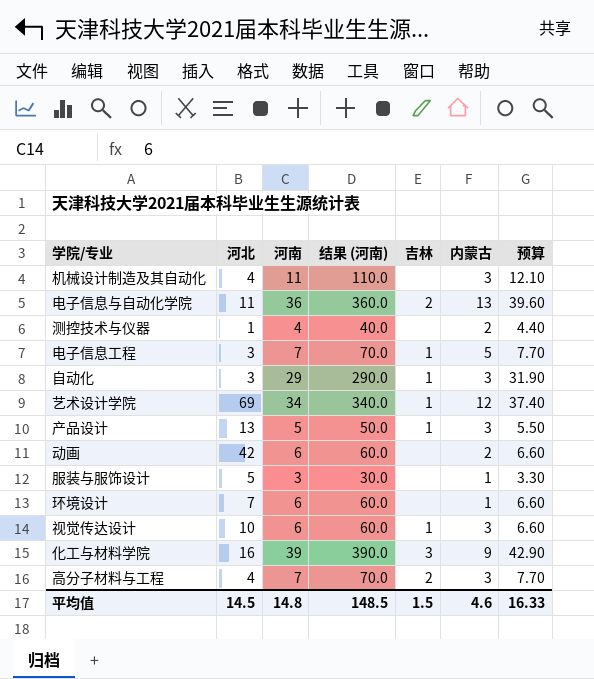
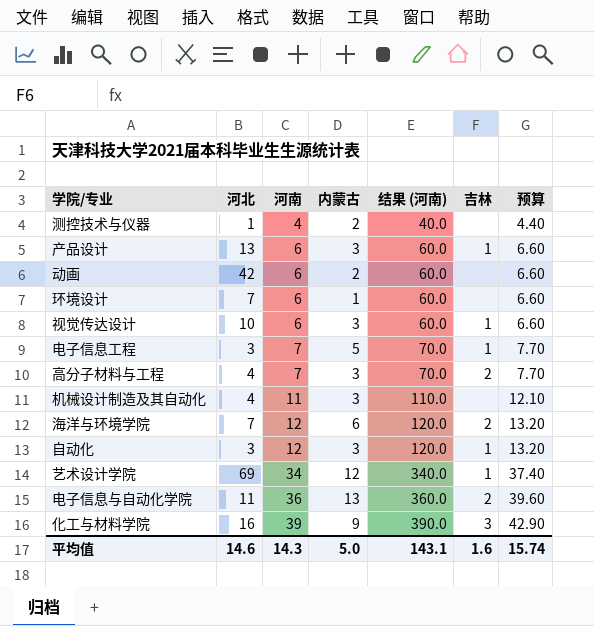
row order: none -> 河南 ascending
column 内蒙古 | position: 6 -> 4
row 服装与服饰设计: 5 | 3 | 30.0 | none | 1 | 3.30 -> none
产品设计 | 河南: 5 -> 6
产品设计 | 结果 (河南): 50.0 -> 60.0
产品设计 | 预算: 5.50 -> 6.60
row 海洋与环境学院: none -> 7 | 12 | 6 | 120.0 | 2 | 13.20
自动化 | 河南: 29 -> 12
自动化 | 结果 (河南): 290.0 -> 120.0
自动化 | 预算: 31.90 -> 13.20
平均值 | 河北: 14.5 -> 14.6
平均值 | 河南: 14.8 -> 14.3
平均值 | 内蒙古: 4.6 -> 5.0
平均值 | 结果 (河南): 148.5 -> 143.1
平均值 | 吉林: 1.5 -> 1.6
平均值 | 预算: 16.33 -> 15.74

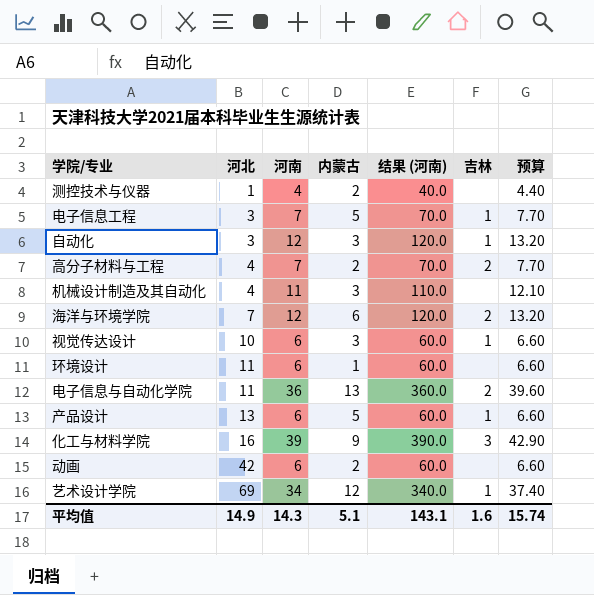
row order: 河南 ascending -> 河北 ascending
高分子材料与工程 | 内蒙古: 3 -> 2
环境设计 | 河北: 7 -> 11
产品设计 | 内蒙古: 3 -> 5
平均值 | 河北: 14.6 -> 14.9
平均值 | 内蒙古: 5.0 -> 5.1

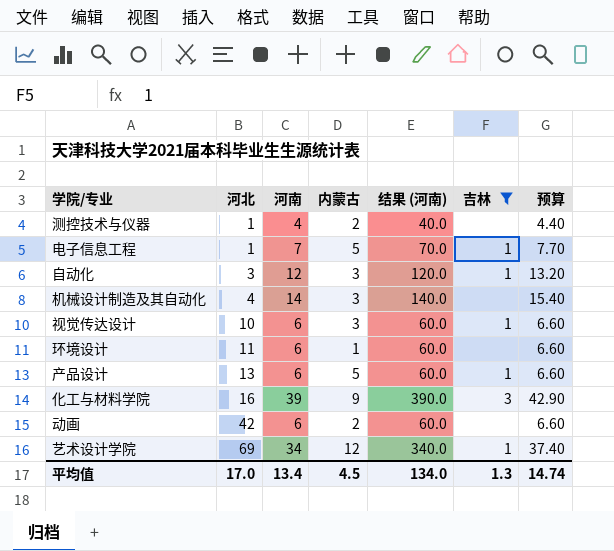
filter: none -> 吉林 != 2
电子信息工程 | 河北: 3 -> 1
机械设计制造及其自动化 | 河南: 11 -> 14
机械设计制造及其自动化 | 结果 (河南): 110.0 -> 140.0
机械设计制造及其自动化 | 预算: 12.10 -> 15.40
平均值 | 河北: 14.9 -> 17.0
平均值 | 河南: 14.3 -> 13.4
平均值 | 内蒙古: 5.1 -> 4.5
平均值 | 结果 (河南): 143.1 -> 134.0
平均值 | 吉林: 1.6 -> 1.3
平均值 | 预算: 15.74 -> 14.74

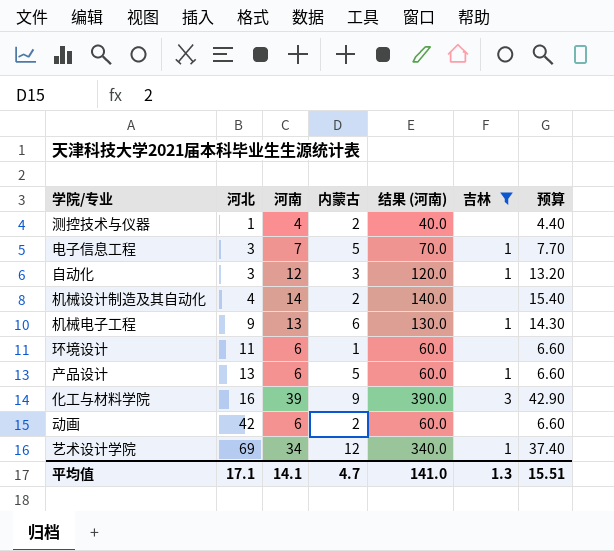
row 视觉传达设计: 10 | 6 | 3 | 60.0 | 1 | 6.60 -> none
电子信息工程 | 河北: 1 -> 3
机械设计制造及其自动化 | 内蒙古: 3 -> 2
row 机械电子工程: none -> 9 | 13 | 6 | 130.0 | 1 | 14.30
平均值 | 河北: 17.0 -> 17.1
平均值 | 河南: 13.4 -> 14.1
平均值 | 内蒙古: 4.5 -> 4.7
平均值 | 结果 (河南): 134.0 -> 141.0
平均值 | 预算: 14.74 -> 15.51

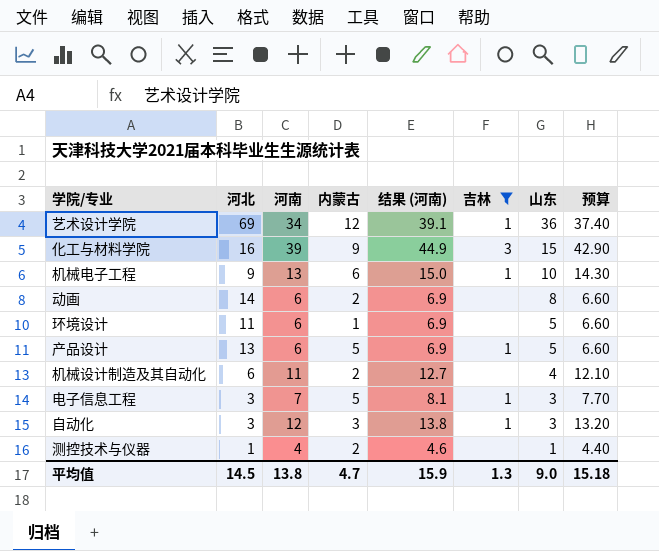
row order: 河北 ascending -> 山东 descending
column 结果 (河南) | formula: [河南] * 10 -> [河南] * 1.15
column 山东 | position: none -> 7
动画 | 河北: 42 -> 14
机械设计制造及其自动化 | 河北: 4 -> 6
机械设计制造及其自动化 | 河南: 14 -> 11
机械设计制造及其自动化 | 预算: 15.40 -> 12.10
平均值 | 河北: 17.1 -> 14.5
平均值 | 河南: 14.1 -> 13.8
平均值 | 结果 (河南): 141.0 -> 15.9
平均值 | 预算: 15.51 -> 15.18

